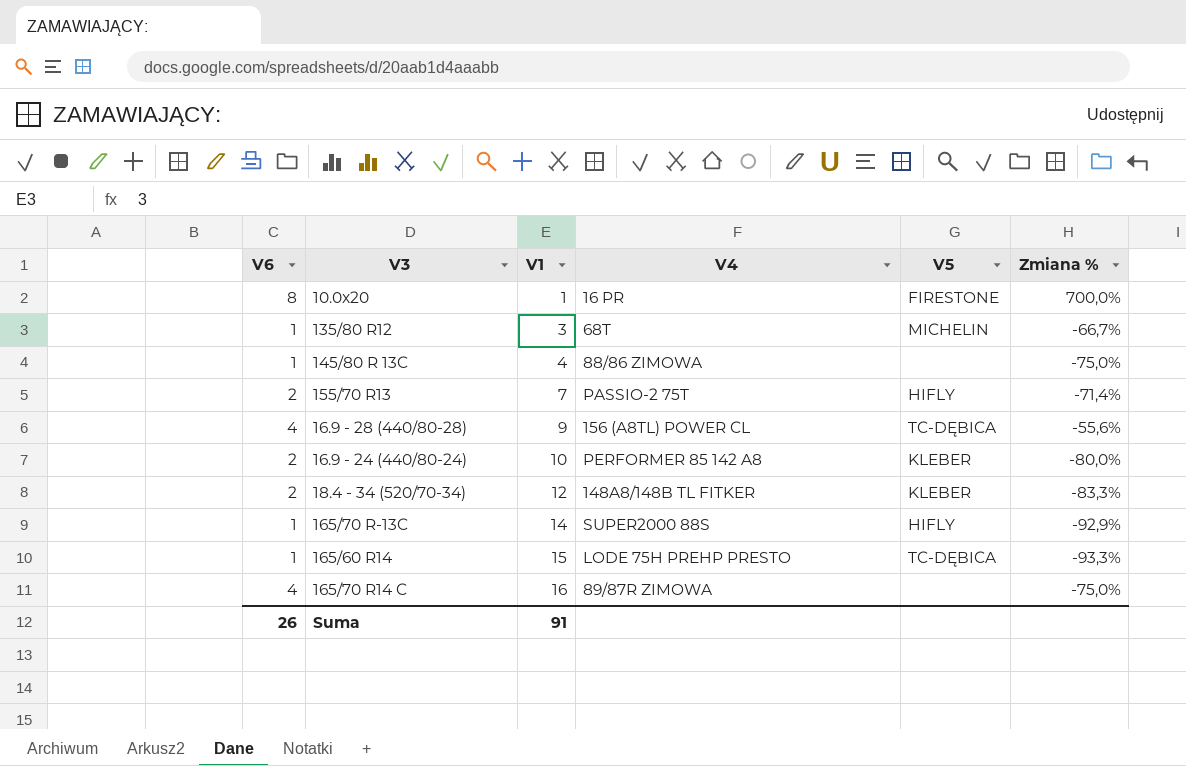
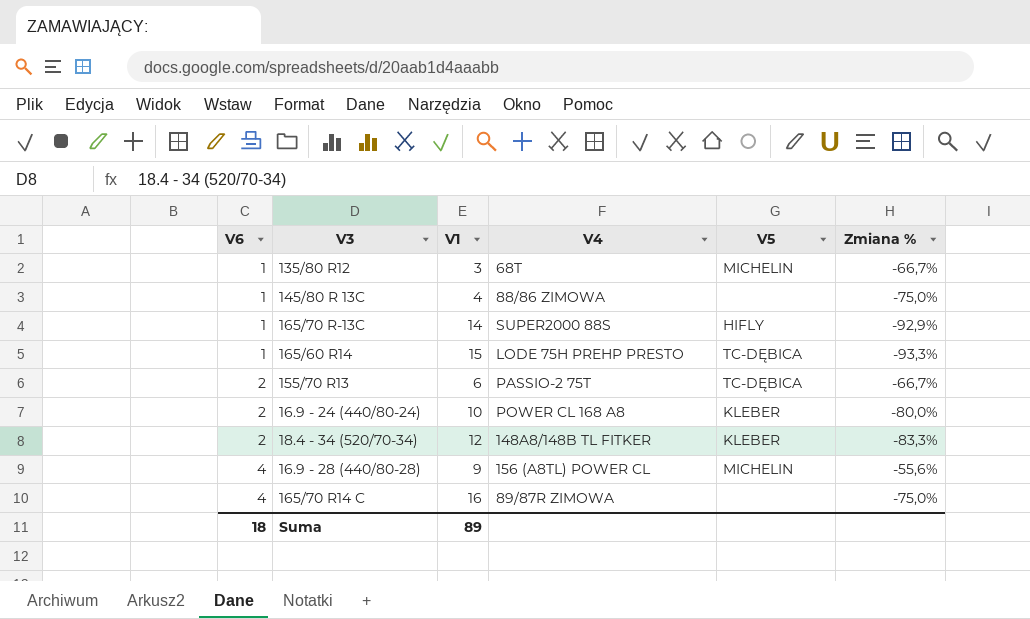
row order: V1 ascending -> V6 ascending
row 10.0x20: 8 | 1 | 16 PR | FIRESTONE | 700,0% -> none
155/70 R13 | V1: 7 -> 6
155/70 R13 | V5: HIFLY -> TC-DĘBICA
155/70 R13 | Zmiana %: -71,4% -> -66,7%
16.9 - 24 (440/80-24) | V4: PERFORMER 85 142 A8 -> POWER CL 168 A8
16.9 - 28 (440/80-28) | V5: TC-DĘBICA -> MICHELIN
Suma | V6: 26 -> 18
Suma | V1: 91 -> 89

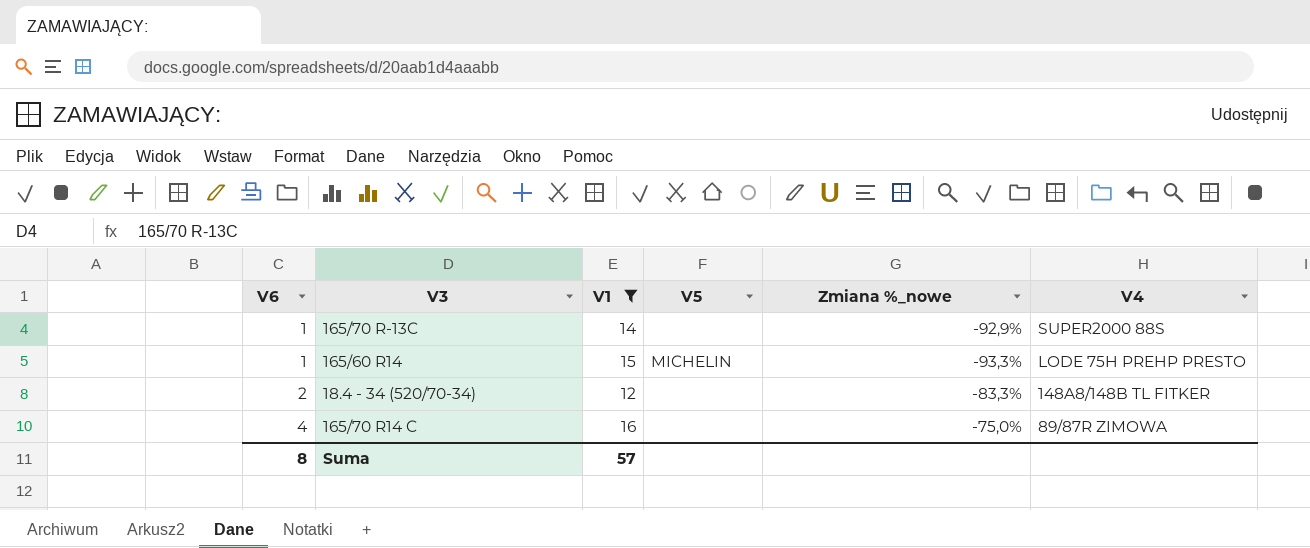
filter: none -> V1 >= 12
column name: Zmiana % -> Zmiana %_nowe
column V4 | position: 4 -> 6
165/70 R-13C | V5: HIFLY -> none
165/60 R14 | V5: TC-DĘBICA -> MICHELIN
18.4 - 34 (520/70-34) | V5: KLEBER -> none
Suma | V6: 18 -> 8
Suma | V1: 89 -> 57

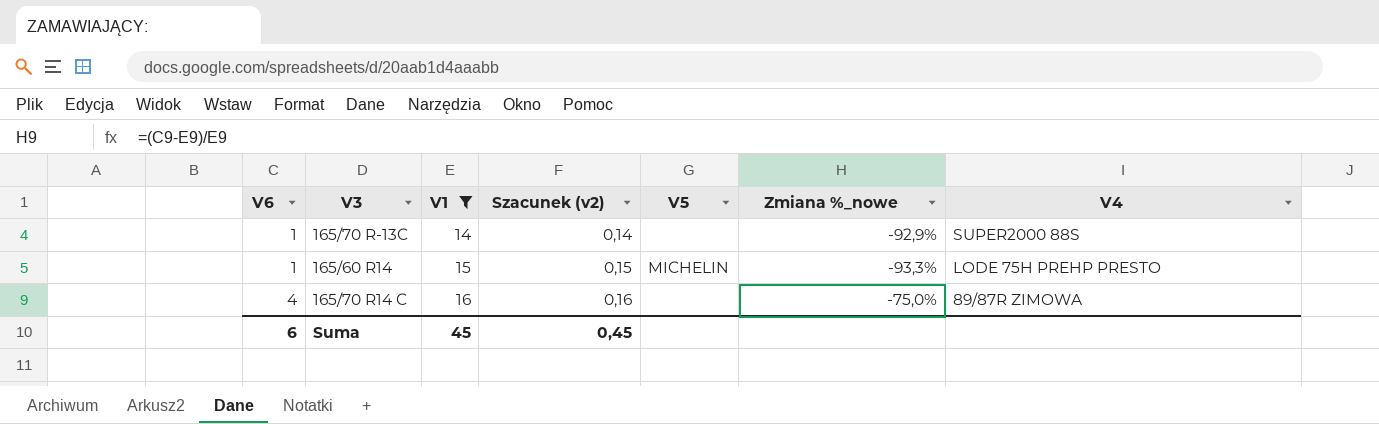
column Szacunek (v2) | formula: none -> [V1] * 0,01
row 18.4 - 34 (520/70-34): 2 | 12 | none | -83,3% | 148A8/148B TL FITKER -> none
Suma | V6: 8 -> 6
Suma | V1: 57 -> 45

